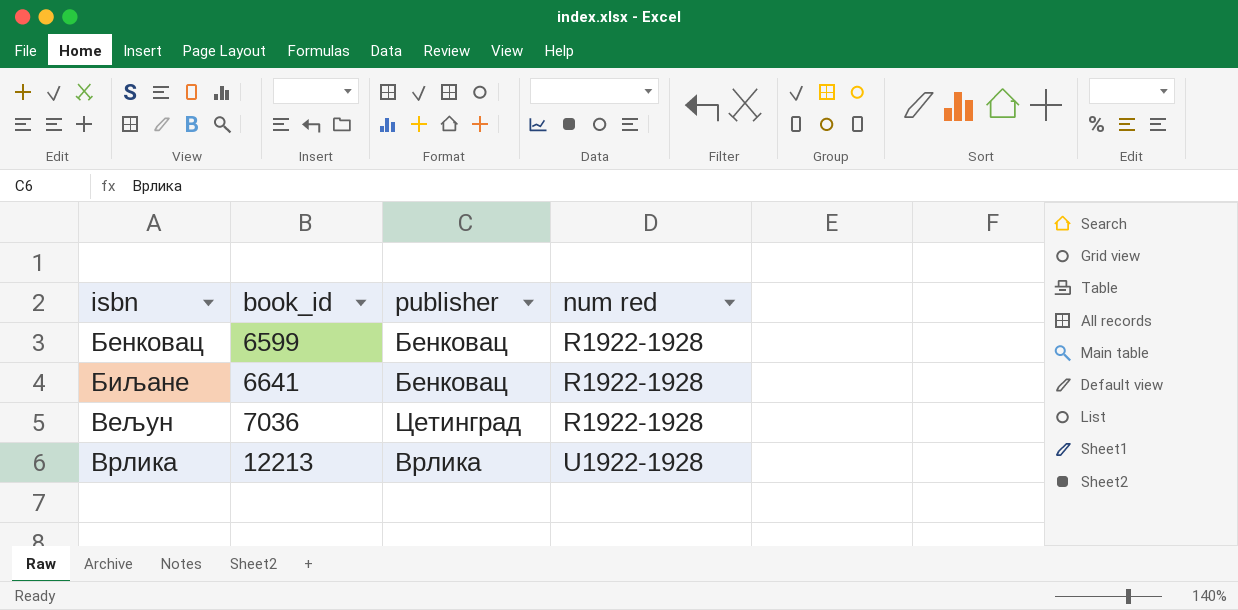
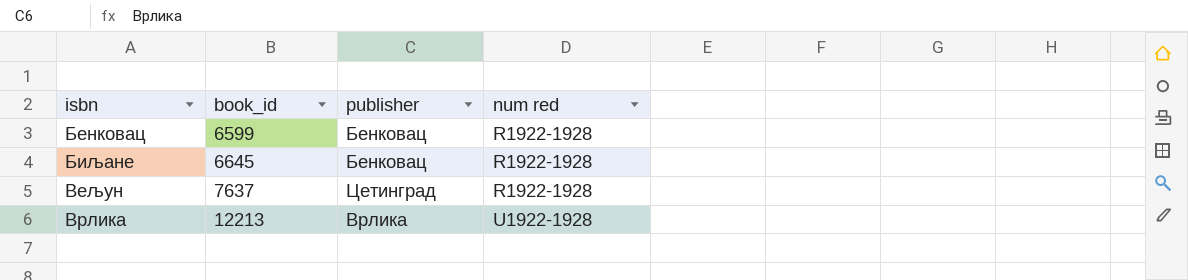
Биљане | book_id: 6641 -> 6645
Вељун | book_id: 7036 -> 7637

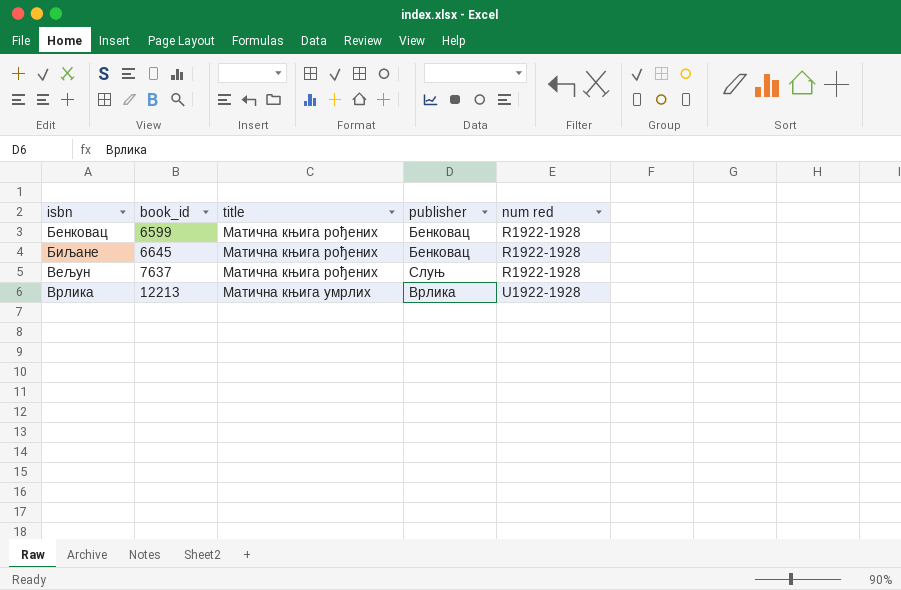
column title | position: none -> 3
Вељун | publisher: Цетинград -> Слуњ

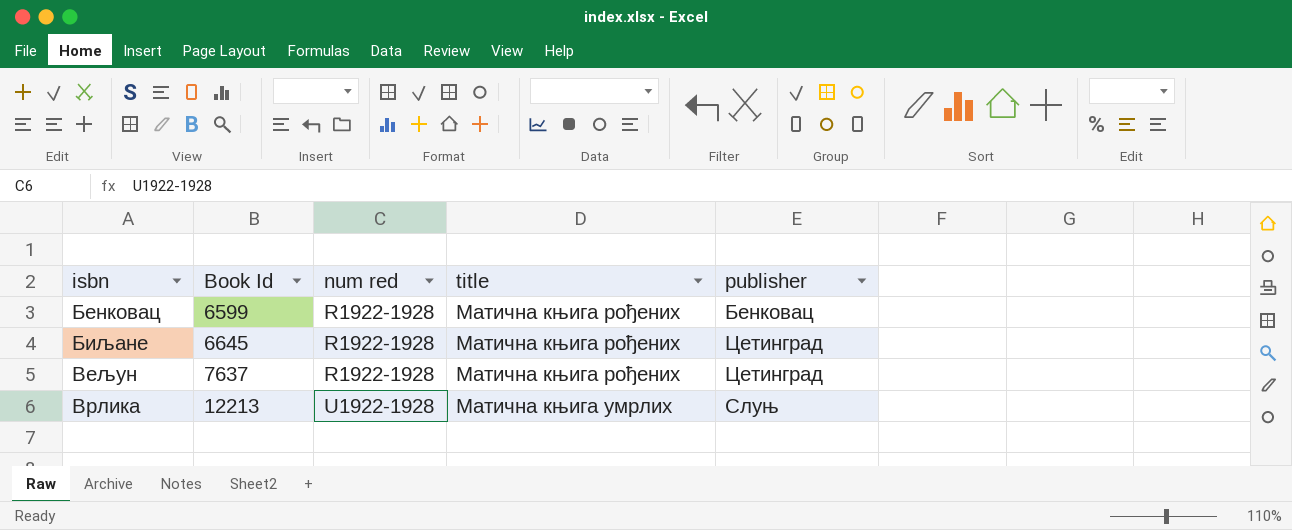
column name: book_id -> Book Id
column num red | position: 5 -> 3
Биљане | publisher: Бенковац -> Цетинград
Вељун | publisher: Слуњ -> Цетинград
Врлика | publisher: Врлика -> Слуњ

